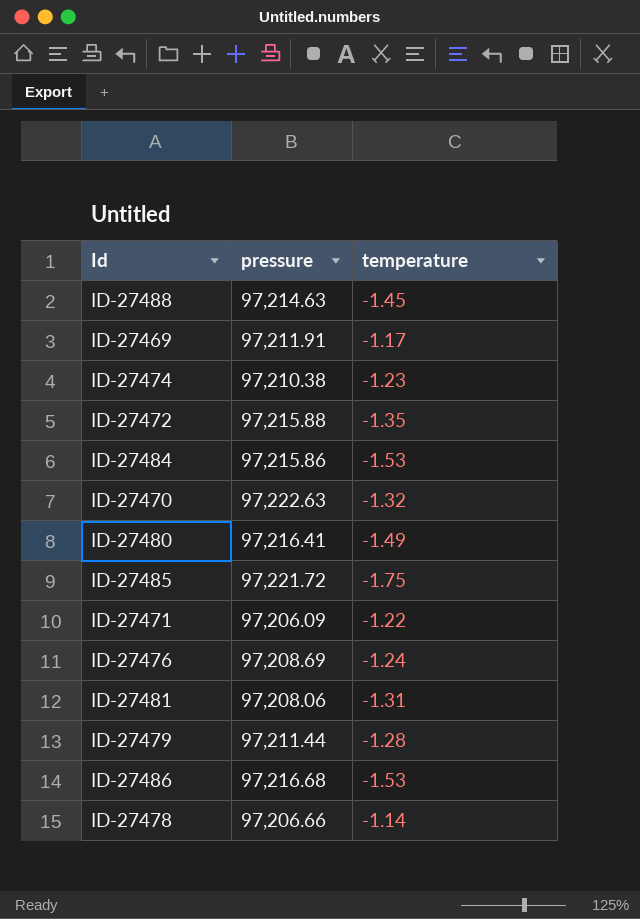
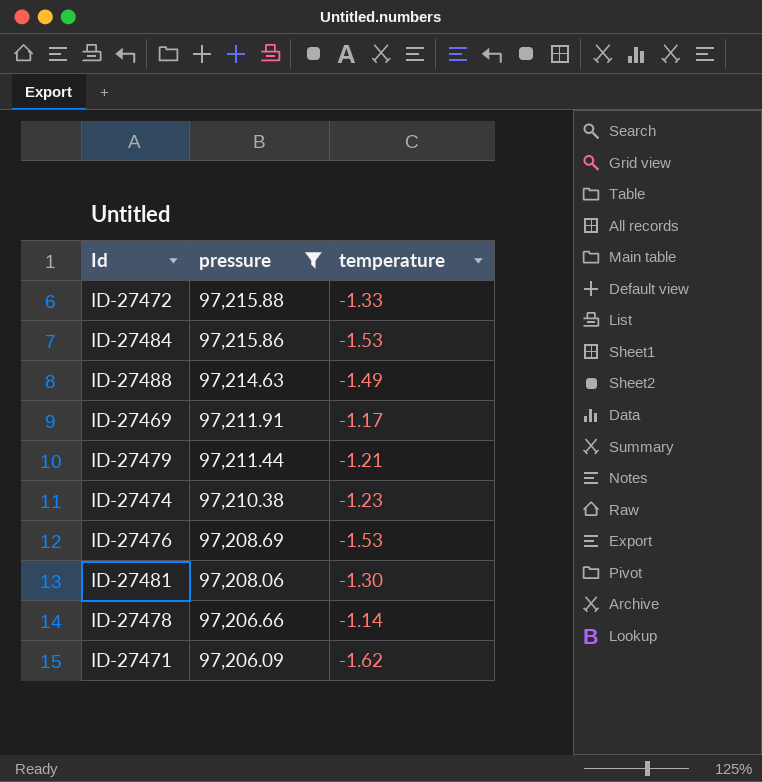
filter: none -> pressure <= 97,215.88
row order: none -> pressure descending
ID-27472 | temperature: -1.35 -> -1.33
ID-27488 | temperature: -1.45 -> -1.49
ID-27479 | temperature: -1.28 -> -1.21
ID-27476 | temperature: -1.24 -> -1.53
ID-27481 | temperature: -1.31 -> -1.30
ID-27471 | temperature: -1.22 -> -1.62

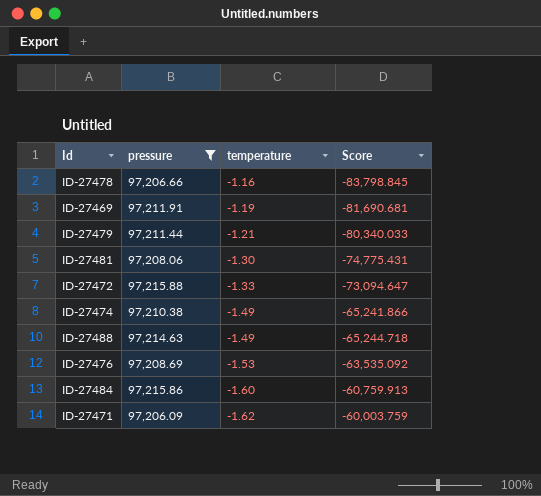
row order: pressure descending -> temperature descending
column Score | formula: none -> [pressure] / [temperature]
ID-27478 | temperature: -1.14 -> -1.16
ID-27469 | temperature: -1.17 -> -1.19
ID-27474 | temperature: -1.23 -> -1.49
ID-27484 | temperature: -1.53 -> -1.60

